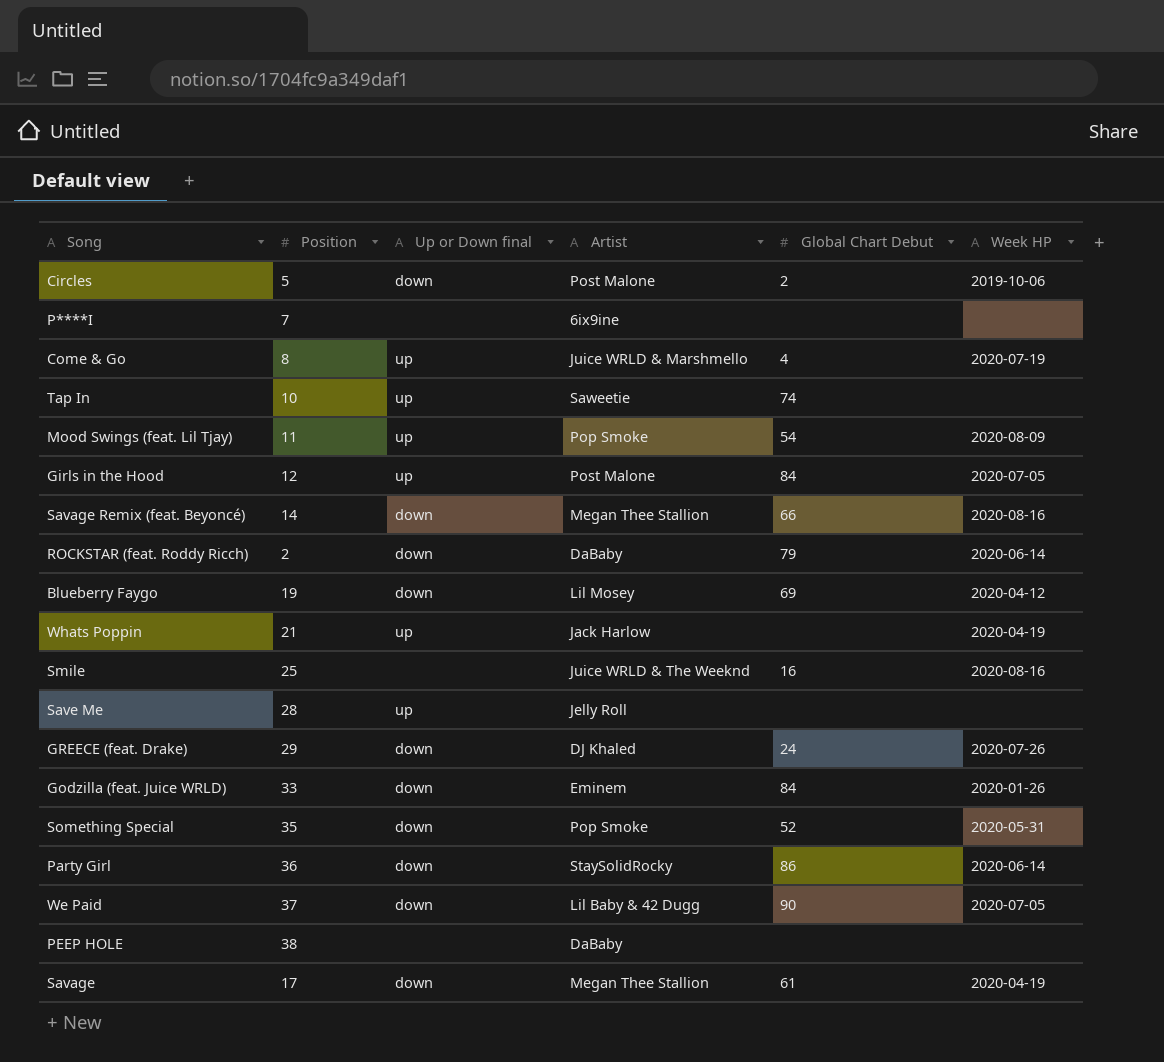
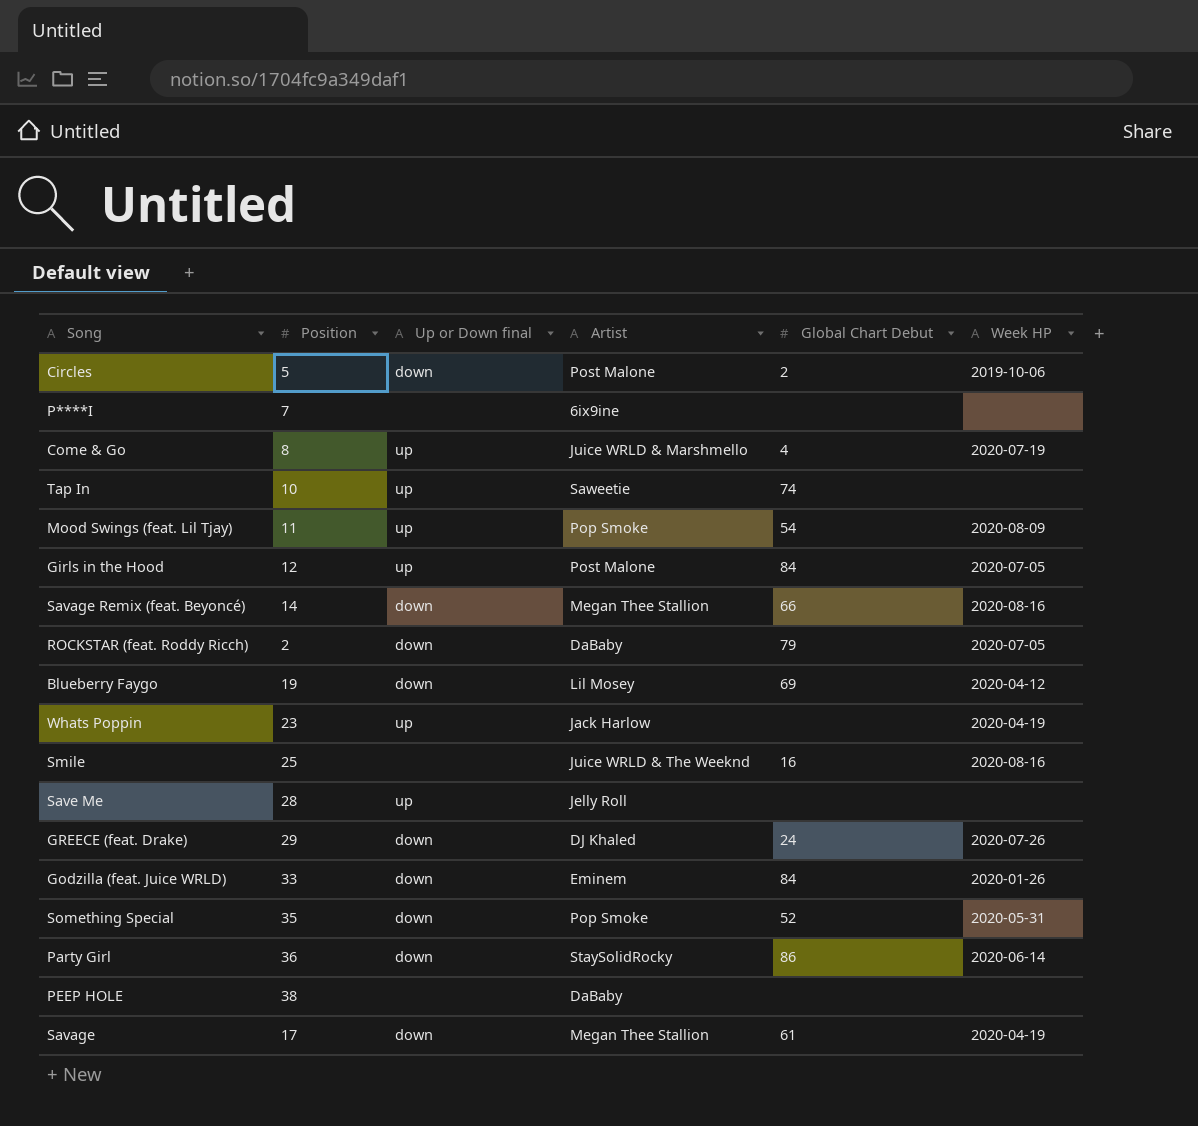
row We Paid: 37 | down | Lil Baby & 42 Dugg | 90 | 2020-07-05 -> none
ROCKSTAR (feat. Roddy Ricch) | Week HP: 2020-06-14 -> 2020-07-05
Whats Poppin | Position: 21 -> 23

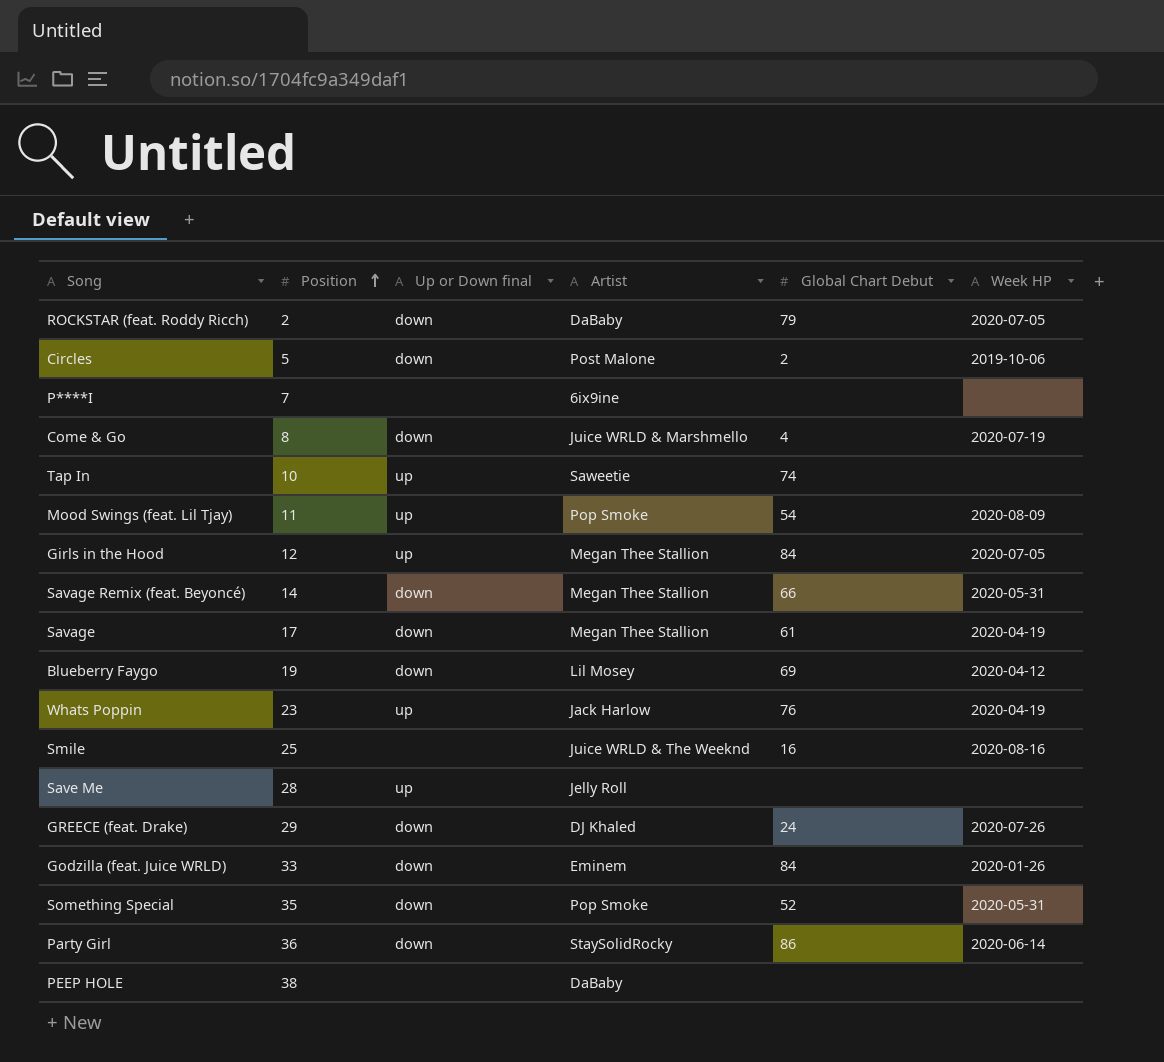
row order: none -> Position ascending
Come & Go | Up or Down final: up -> down
Girls in the Hood | Artist: Post Malone -> Megan Thee Stallion
Savage Remix (feat. Beyoncé) | Week HP: 2020-08-16 -> 2020-05-31
Whats Poppin | Global Chart Debut: none -> 76

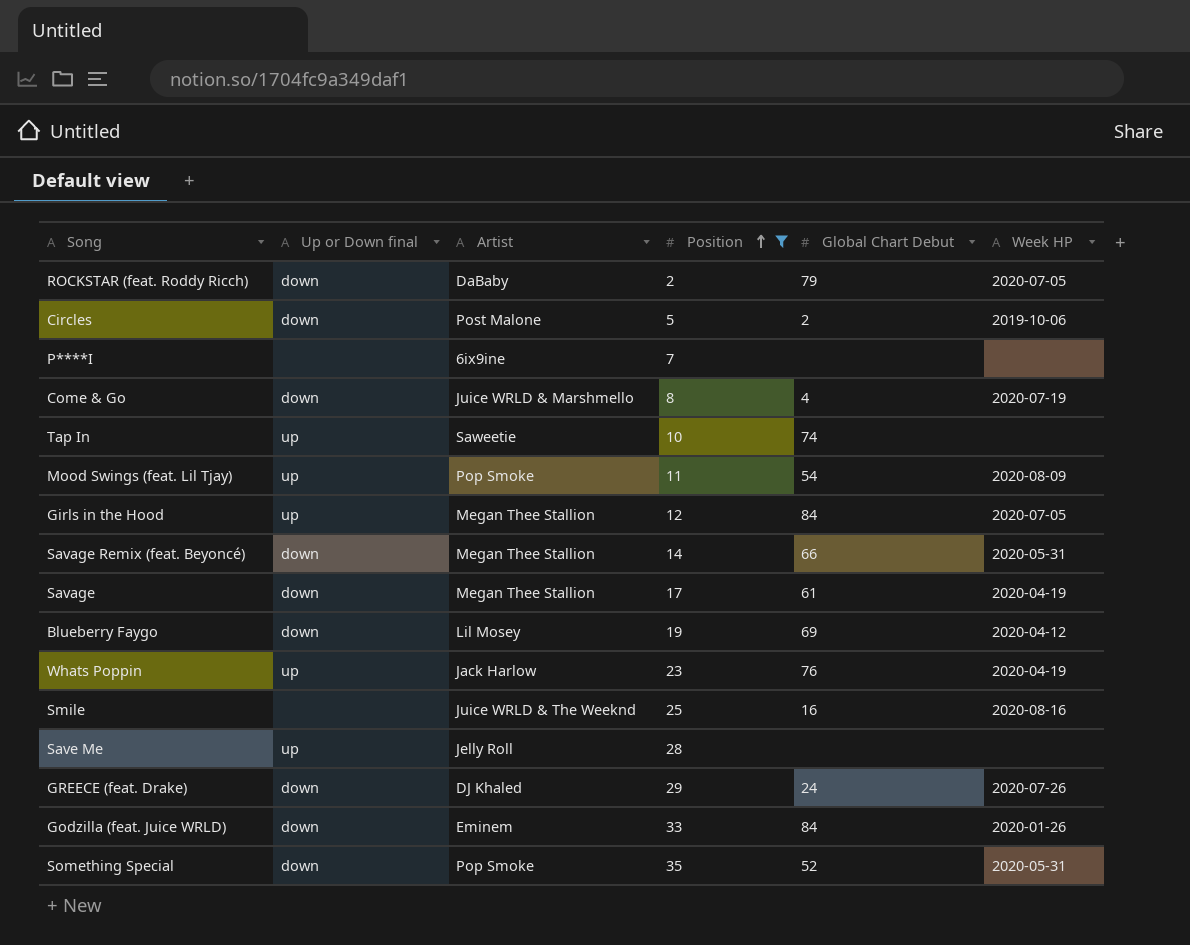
filter: none -> Position <= 35
column Position | position: 2 -> 4

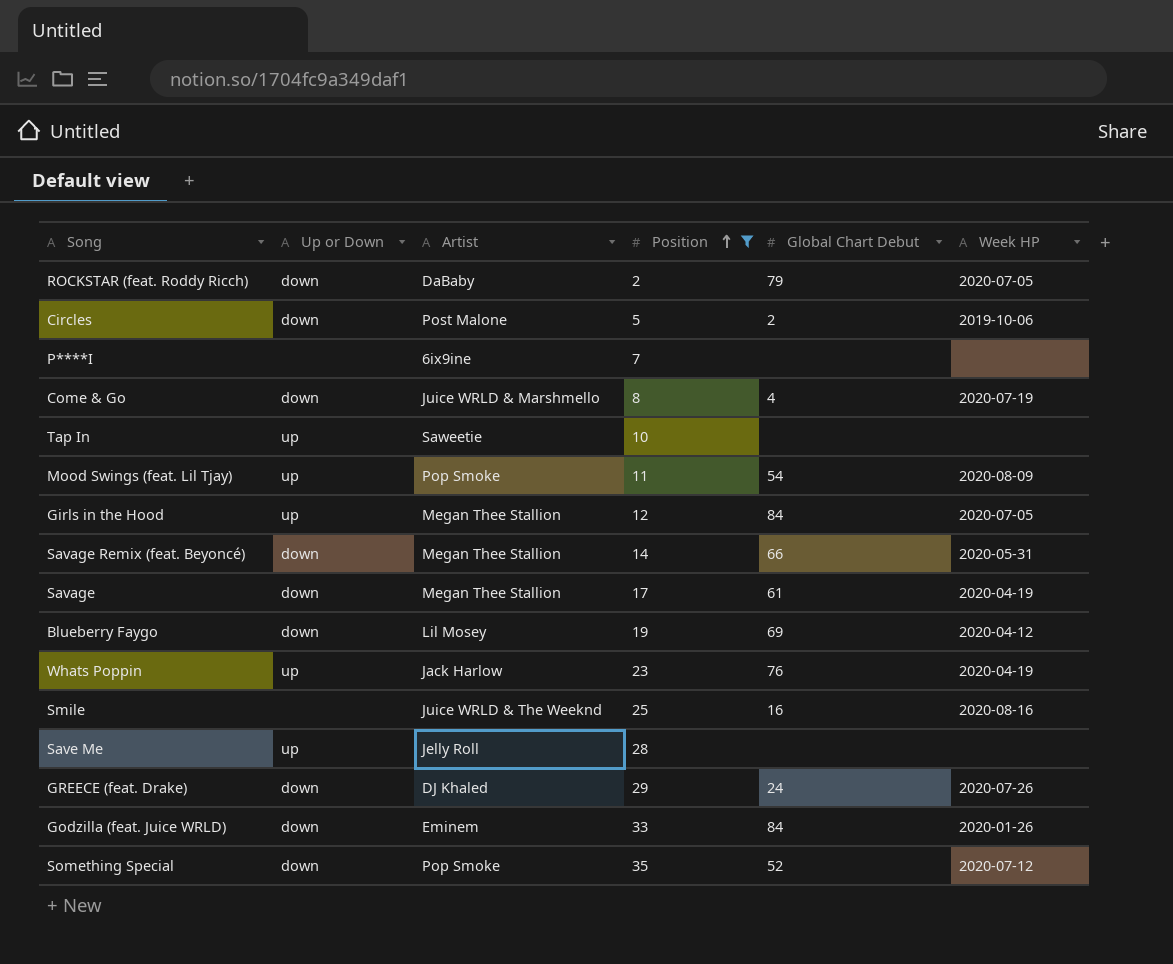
column name: Up or Down final -> Up or Down
Tap In | Global Chart Debut: 74 -> none
Something Special | Week HP: 2020-05-31 -> 2020-07-12

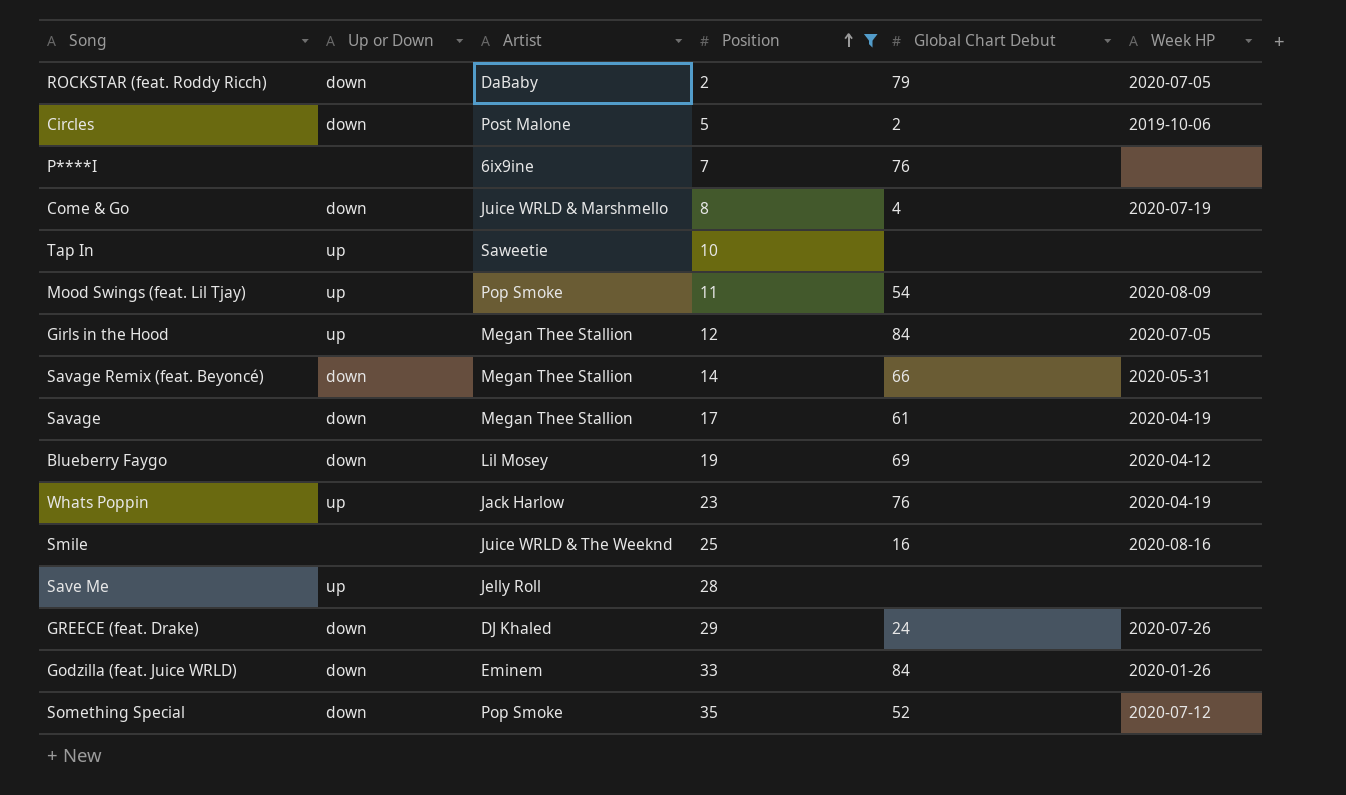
P****I | Global Chart Debut: none -> 76

